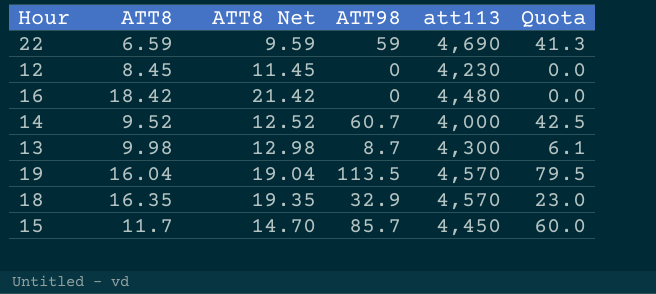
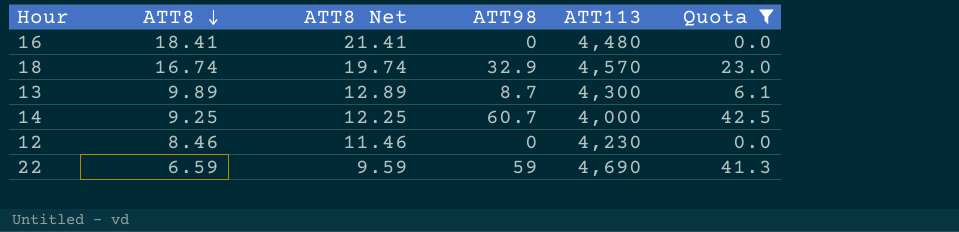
filter: none -> Quota <= 42.5
row order: none -> ATT8 descending
column name: att113 -> ATT113
16 | ATT8: 18.42 -> 18.41
16 | ATT8 Net: 21.42 -> 21.41
18 | ATT8: 16.35 -> 16.74
18 | ATT8 Net: 19.35 -> 19.74
13 | ATT8: 9.98 -> 9.89
13 | ATT8 Net: 12.98 -> 12.89
14 | ATT8: 9.52 -> 9.25
14 | ATT8 Net: 12.52 -> 12.25
12 | ATT8: 8.45 -> 8.46
12 | ATT8 Net: 11.45 -> 11.46

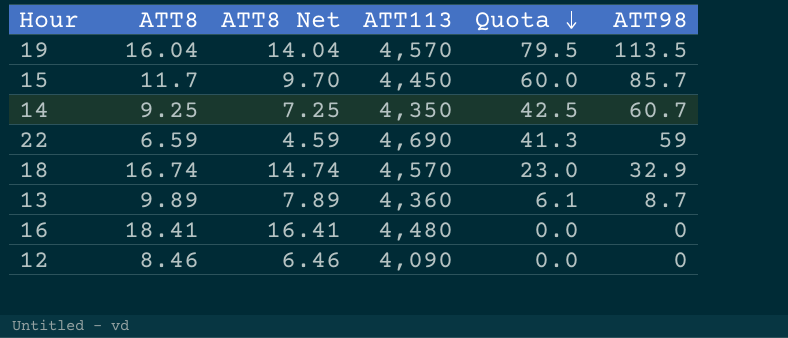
filter: Quota <= 42.5 -> none
row order: ATT8 descending -> Quota descending
column ATT8 Net | formula: [ATT8] + 3 -> [ATT8] - 2
column ATT98 | position: 4 -> 6
14 | ATT113: 4,000 -> 4,350
13 | ATT113: 4,300 -> 4,360
12 | ATT113: 4,230 -> 4,090

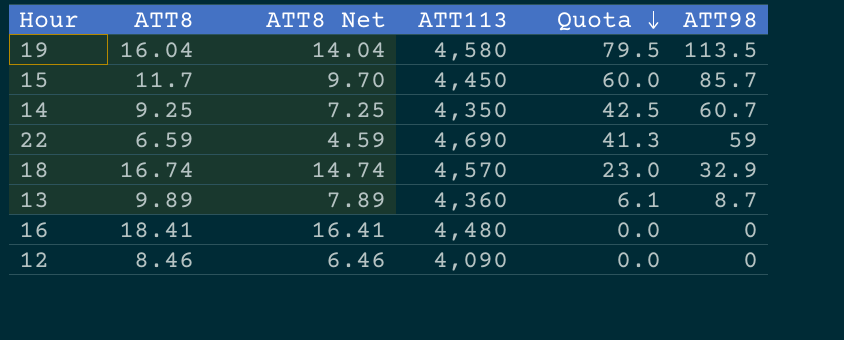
19 | ATT113: 4,570 -> 4,580

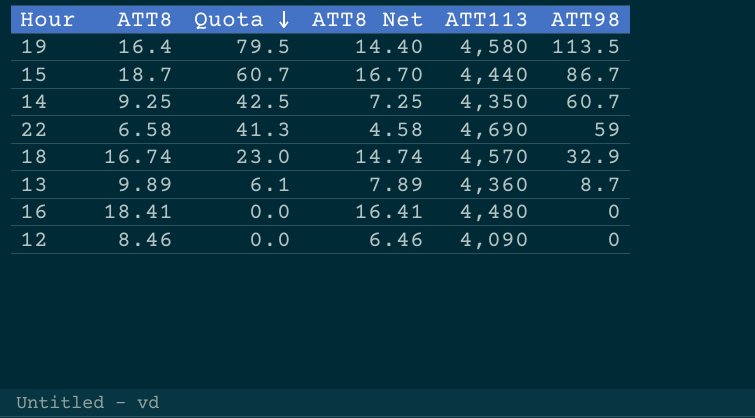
column Quota | position: 5 -> 3
19 | ATT8: 16.04 -> 16.4
19 | ATT8 Net: 14.04 -> 14.40
15 | ATT8: 11.7 -> 18.7
15 | Quota: 60.0 -> 60.7
15 | ATT8 Net: 9.70 -> 16.70
15 | ATT113: 4,450 -> 4,440
15 | ATT98: 85.7 -> 86.7
22 | ATT8: 6.59 -> 6.58
22 | ATT8 Net: 4.59 -> 4.58

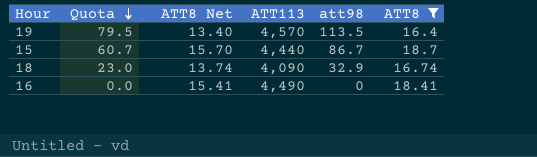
filter: none -> ATT8 >= 16.4
column ATT8 Net | formula: [ATT8] - 2 -> [ATT8] - 3
column name: ATT98 -> att98
column ATT8 | position: 2 -> 6
19 | ATT113: 4,580 -> 4,570
18 | ATT113: 4,570 -> 4,090
16 | ATT113: 4,480 -> 4,490

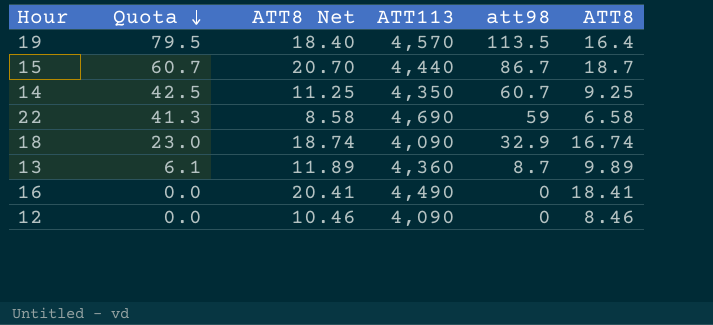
filter: ATT8 >= 16.4 -> none
column ATT8 Net | formula: [ATT8] - 3 -> [ATT8] + 2

